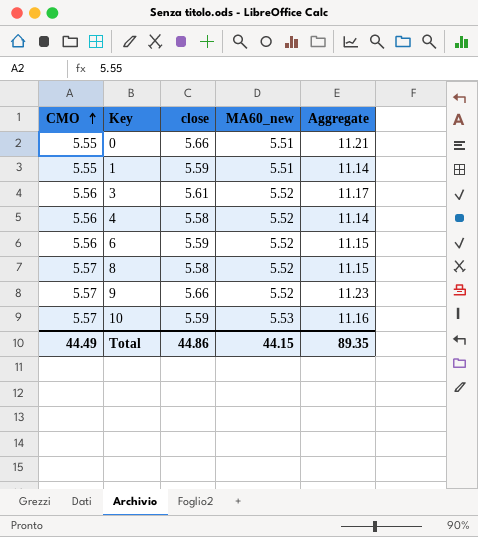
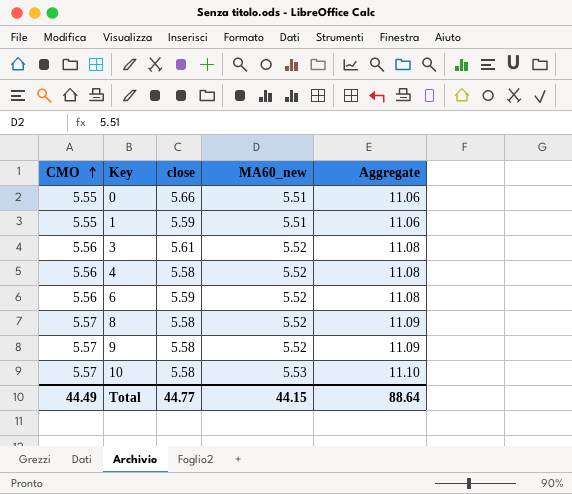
column Aggregate | formula: [CMO] + [close] -> [CMO] + [MA60_new]
9 | close: 5.66 -> 5.58
10 | close: 5.59 -> 5.58
Total | close: 44.86 -> 44.77
Total | Aggregate: 89.35 -> 88.64

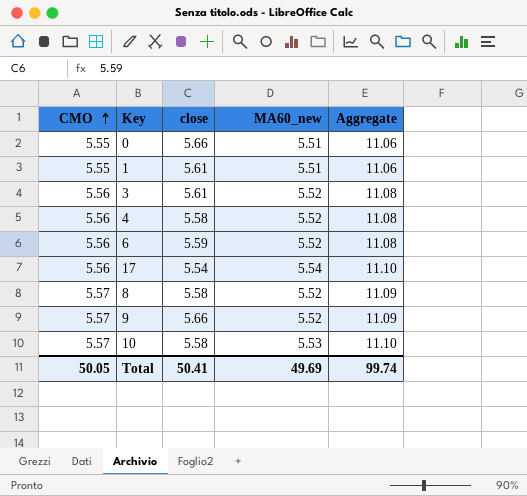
1 | close: 5.59 -> 5.61
row 17: none -> 5.56 | 5.54 | 5.54 | 11.10
9 | close: 5.58 -> 5.66
Total | CMO: 44.49 -> 50.05
Total | close: 44.77 -> 50.41
Total | MA60_new: 44.15 -> 49.69
Total | Aggregate: 88.64 -> 99.74

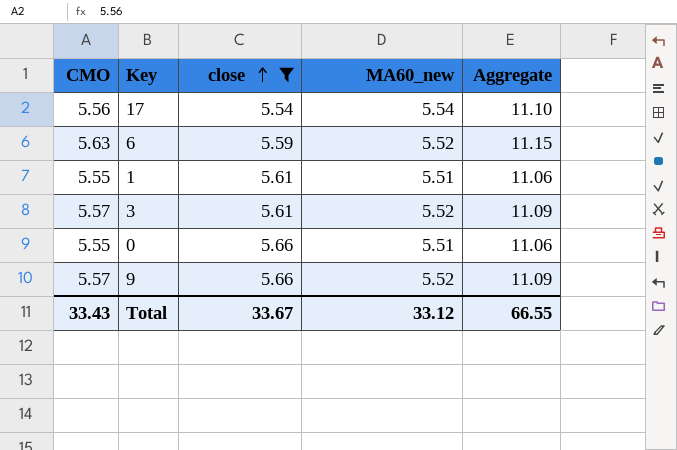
filter: none -> close != 5.58
row order: CMO ascending -> close ascending
6 | CMO: 5.56 -> 5.63
6 | Aggregate: 11.08 -> 11.15
3 | CMO: 5.56 -> 5.57
3 | Aggregate: 11.08 -> 11.09
Total | CMO: 50.05 -> 33.43
Total | close: 50.41 -> 33.67
Total | MA60_new: 49.69 -> 33.12
Total | Aggregate: 99.74 -> 66.55

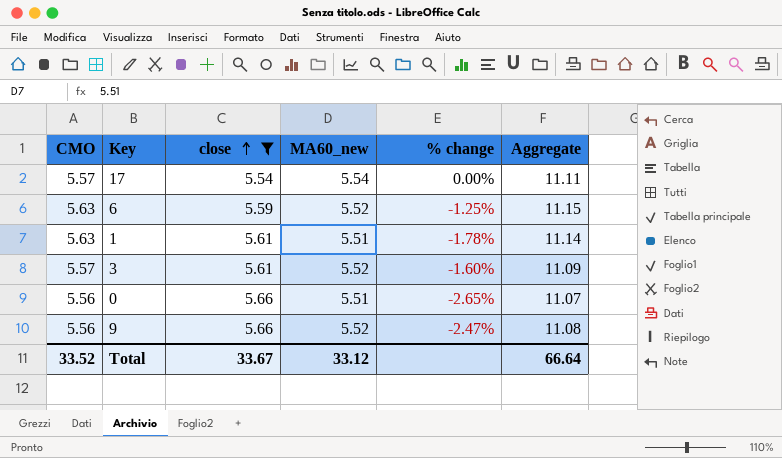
column % change | formula: none -> ([MA60_new] - [close]) / [close]
17 | CMO: 5.56 -> 5.57
17 | Aggregate: 11.10 -> 11.11
1 | CMO: 5.55 -> 5.63
1 | Aggregate: 11.06 -> 11.14
0 | CMO: 5.55 -> 5.56
0 | Aggregate: 11.06 -> 11.07
9 | CMO: 5.57 -> 5.56
9 | Aggregate: 11.09 -> 11.08
Total | CMO: 33.43 -> 33.52
Total | Aggregate: 66.55 -> 66.64

